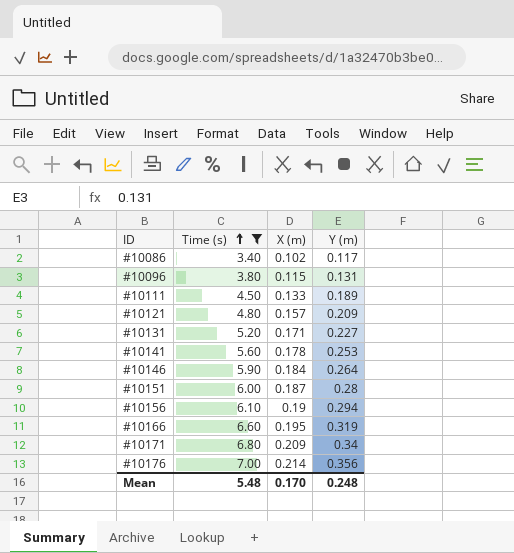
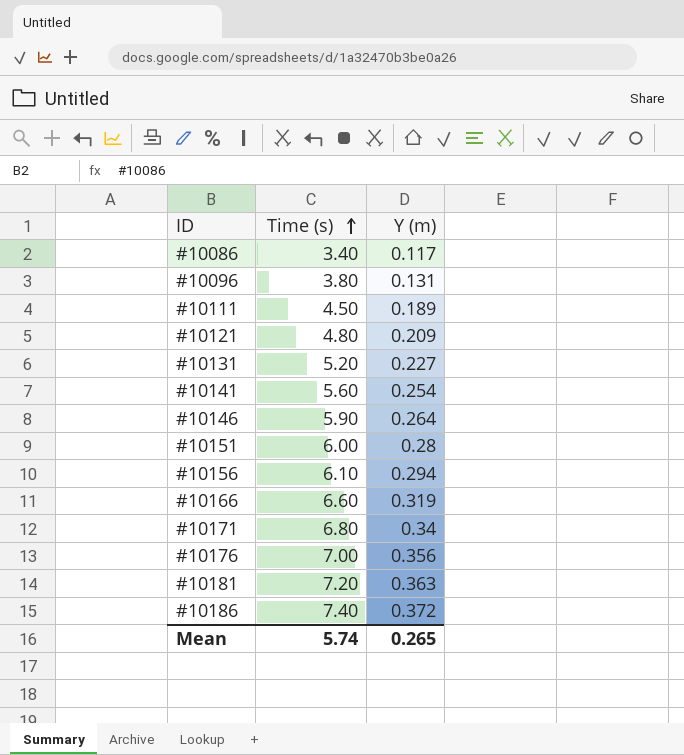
filter: Time (s) <= 7.00 -> none
column X (m) | position: 3 -> none
#10141 | Y (m): 0.253 -> 0.254
Mean | Time (s): 5.48 -> 5.74
Mean | Y (m): 0.248 -> 0.265

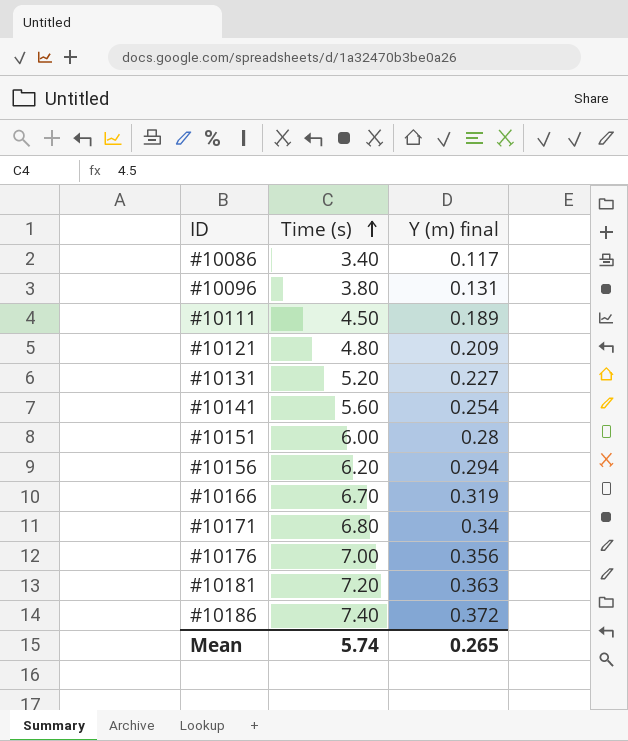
column name: Y (m) -> Y (m) final
row #10146: 5.90 | 0.264 -> none
#10156 | Time (s): 6.10 -> 6.20
#10166 | Time (s): 6.60 -> 6.70

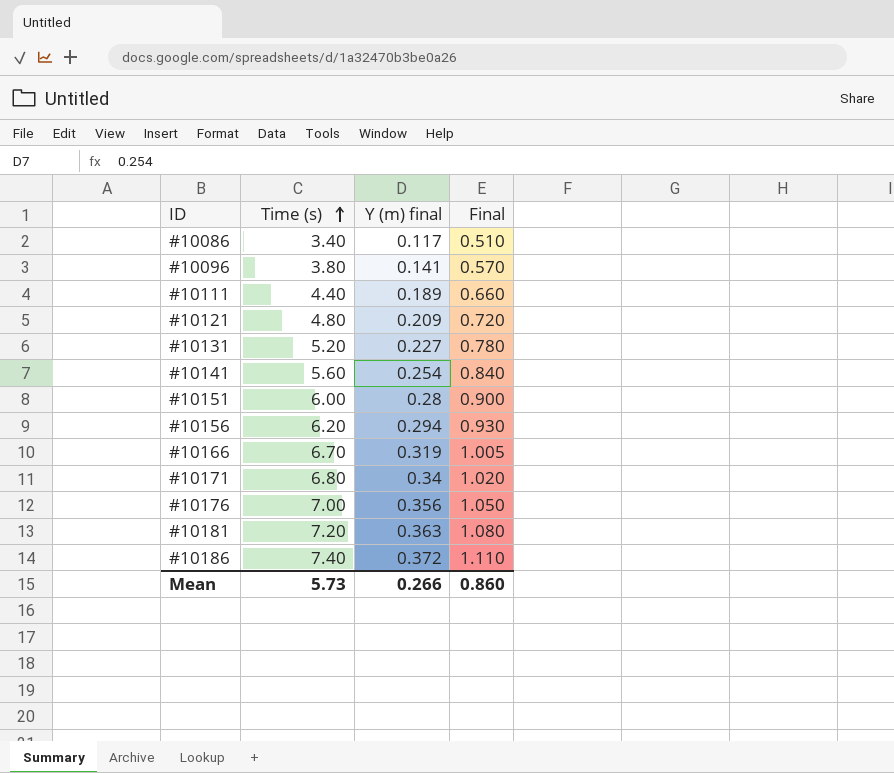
column Final | formula: none -> [Time (s)] * 0.15
#10096 | Y (m) final: 0.131 -> 0.141
#10111 | Time (s): 4.50 -> 4.40
Mean | Time (s): 5.74 -> 5.73
Mean | Y (m) final: 0.265 -> 0.266

